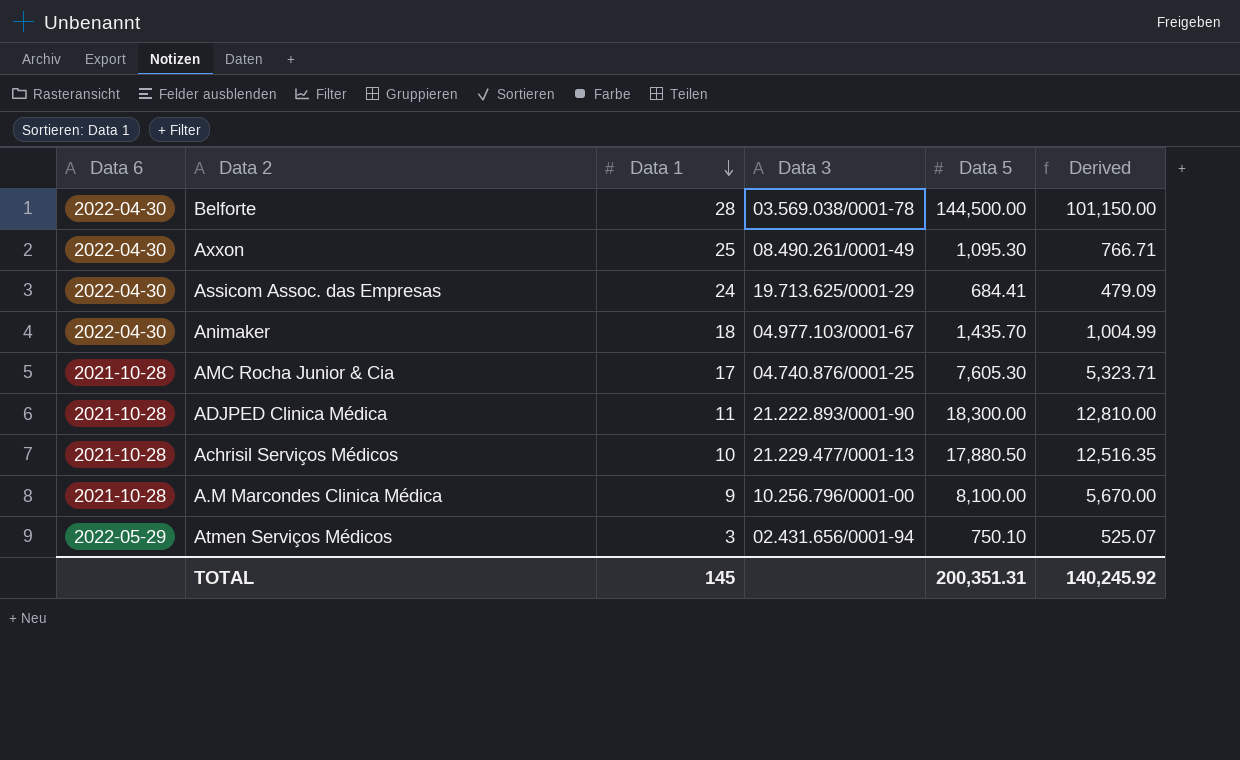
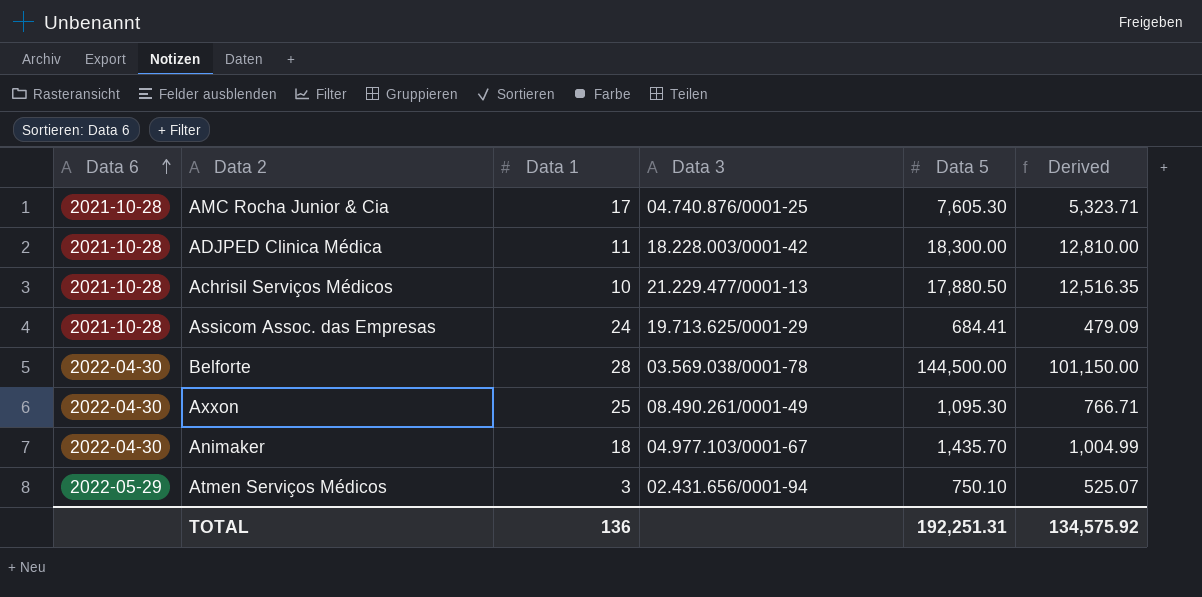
row order: Data 1 descending -> Data 6 ascending
row A.M Marcondes Clinica Médica: 2021-10-28 | 9 | 10.256.796/0001-00 | 8,100.00 | 5,670.00 -> none
ADJPED Clinica Médica | Data 3: 21.222.893/0001-90 -> 18.228.003/0001-42
Assicom Assoc. das Empresas | Data 6: 2022-04-30 -> 2021-10-28
TOTAL | Data 1: 145 -> 136
TOTAL | Data 5: 200,351.31 -> 192,251.31
TOTAL | Derived: 140,245.92 -> 134,575.92

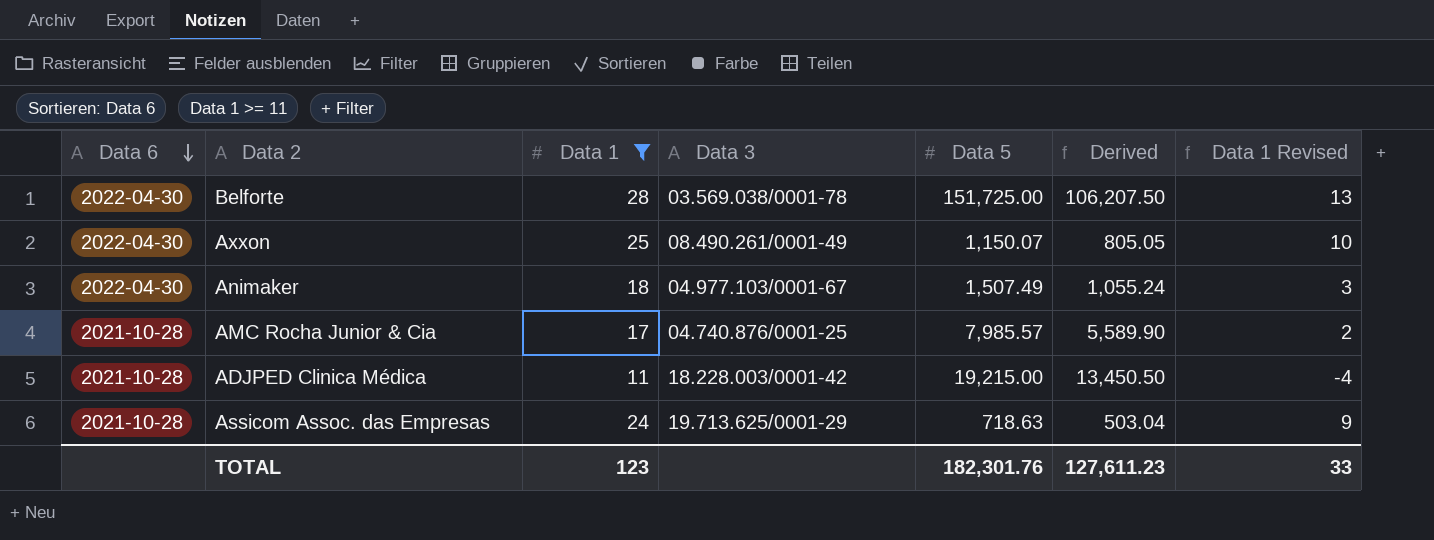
filter: none -> Data 1 >= 11
row order: Data 6 ascending -> Data 6 descending
column Data 1 Revised | formula: none -> [Data 1] - 15
Belforte | Data 5: 144,500.00 -> 151,725.00
Belforte | Derived: 101,150.00 -> 106,207.50
Axxon | Data 5: 1,095.30 -> 1,150.07
Axxon | Derived: 766.71 -> 805.05
Animaker | Data 5: 1,435.70 -> 1,507.49
Animaker | Derived: 1,004.99 -> 1,055.24
AMC Rocha Junior & Cia | Data 5: 7,605.30 -> 7,985.57
AMC Rocha Junior & Cia | Derived: 5,323.71 -> 5,589.90
ADJPED Clinica Médica | Data 5: 18,300.00 -> 19,215.00
ADJPED Clinica Médica | Derived: 12,810.00 -> 13,450.50
Assicom Assoc. das Empresas | Data 5: 684.41 -> 718.63
Assicom Assoc. das Empresas | Derived: 479.09 -> 503.04
TOTAL | Data 1: 136 -> 123
TOTAL | Data 5: 192,251.31 -> 182,301.76
TOTAL | Derived: 134,575.92 -> 127,611.23

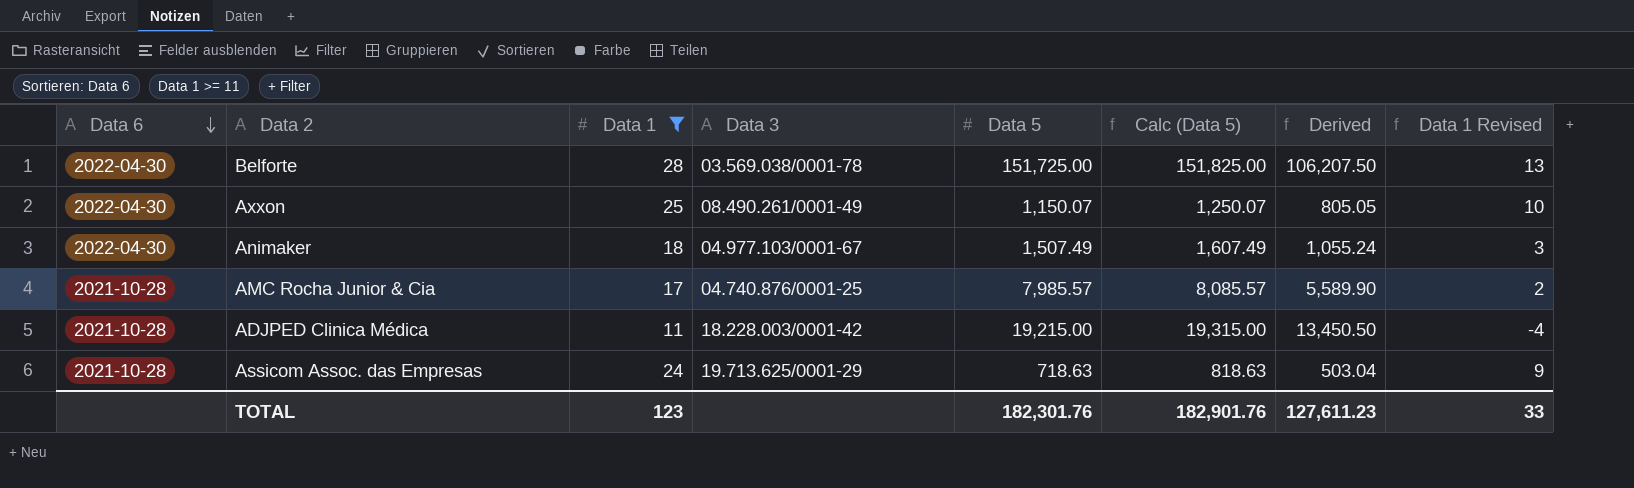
column Calc (Data 5) | formula: none -> [Data 5] + 100

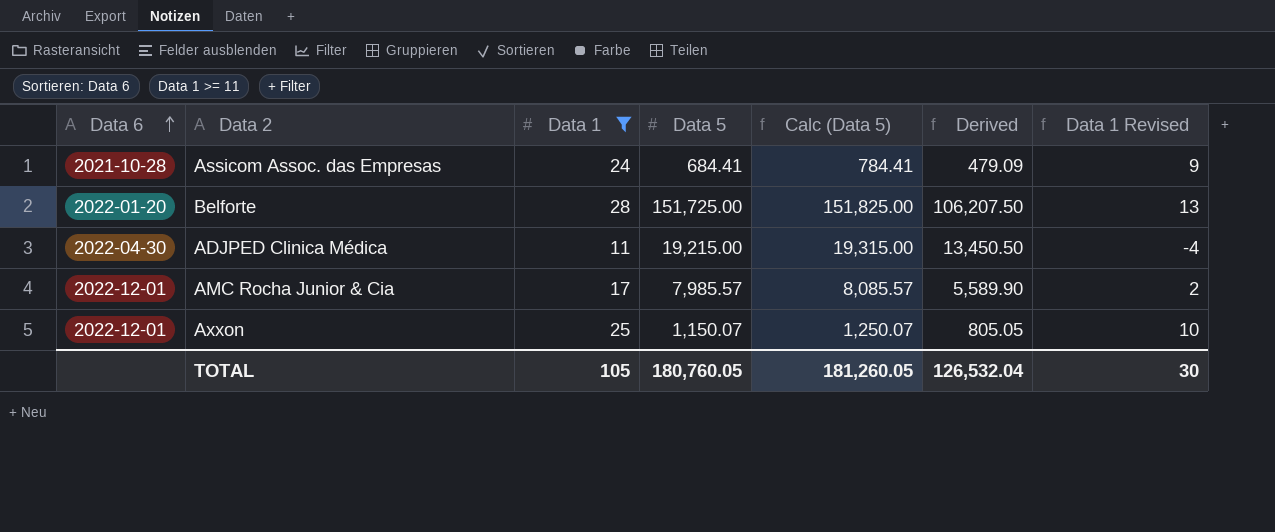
row order: Data 6 descending -> Data 6 ascending
column Data 3 | position: 4 -> none
row Animaker: 2022-04-30 | 18 | 04.977.103/0001-67 | 1,507.49 | 1,607.49 | 1,055.24 | 3 -> none
Assicom Assoc. das Empresas | Data 5: 718.63 -> 684.41
Assicom Assoc. das Empresas | Calc (Data 5): 818.63 -> 784.41
Assicom Assoc. das Empresas | Derived: 503.04 -> 479.09
Belforte | Data 6: 2022-04-30 -> 2022-01-20
ADJPED Clinica Médica | Data 6: 2021-10-28 -> 2022-04-30
AMC Rocha Junior & Cia | Data 6: 2021-10-28 -> 2022-12-01
Axxon | Data 6: 2022-04-30 -> 2022-12-01
TOTAL | Data 1: 123 -> 105
TOTAL | Data 5: 182,301.76 -> 180,760.05
TOTAL | Calc (Data 5): 182,901.76 -> 181,260.05
TOTAL | Derived: 127,611.23 -> 126,532.04
TOTAL | Data 1 Revised: 33 -> 30

